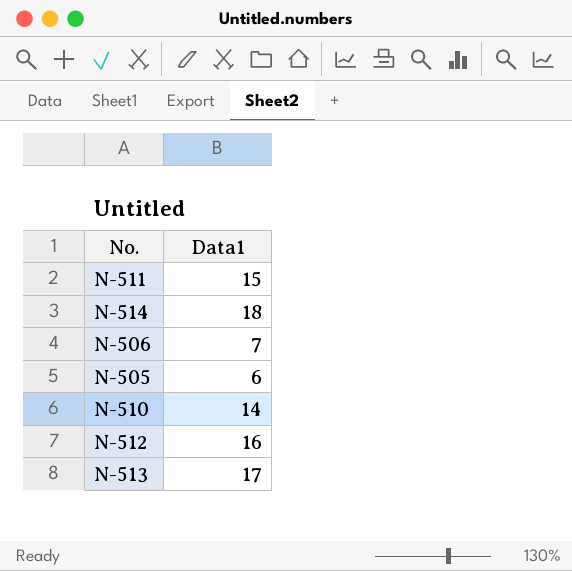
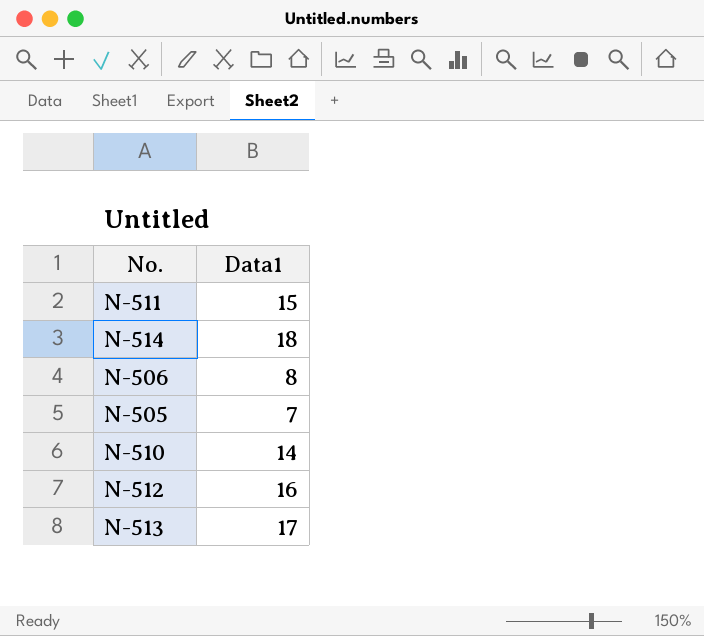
N-506 | Data1: 7 -> 8
N-505 | Data1: 6 -> 7

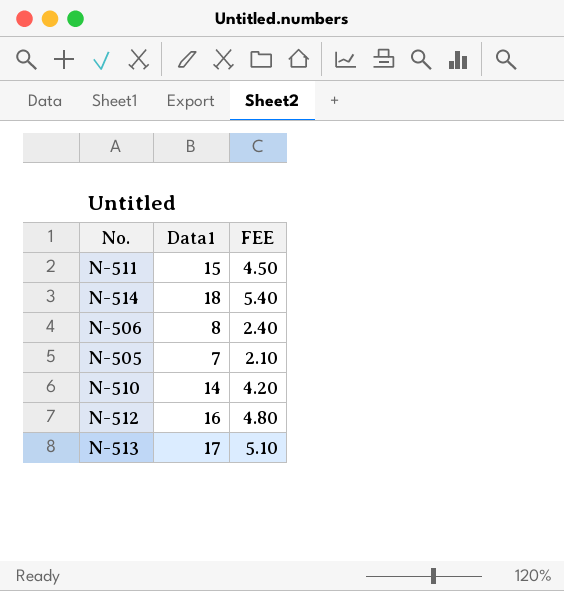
column FEE | formula: none -> [Data1] * 0.3

